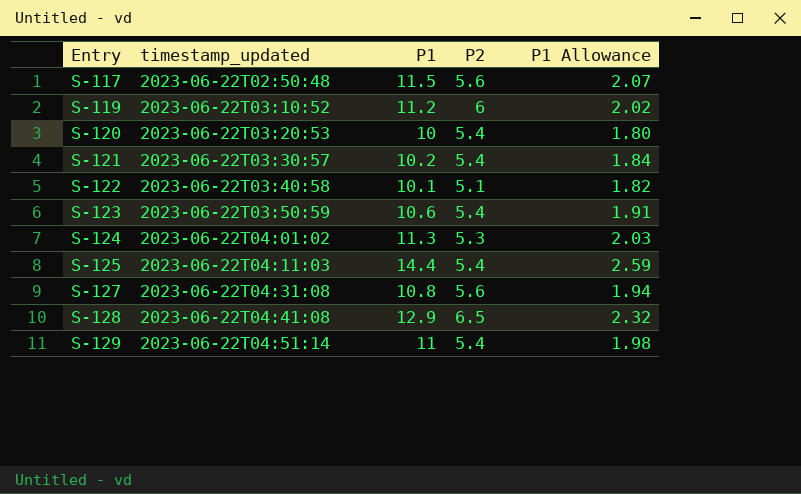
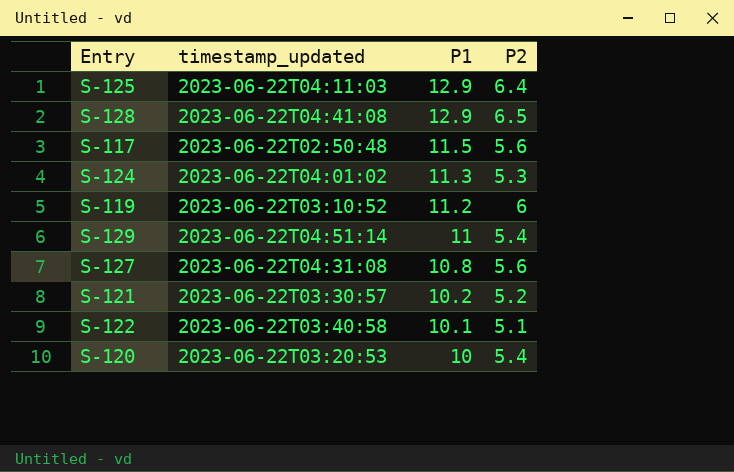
row order: Entry ascending -> P1 descending
column P1 Allowance | formula: [P1] * 0.18 -> none
row S-123: 2023-06-22T03:50:59 | 10.6 | 5.4 | 1.91 -> none
S-125 | P1: 14.4 -> 12.9
S-125 | P2: 5.4 -> 6.4
S-121 | P2: 5.4 -> 5.2

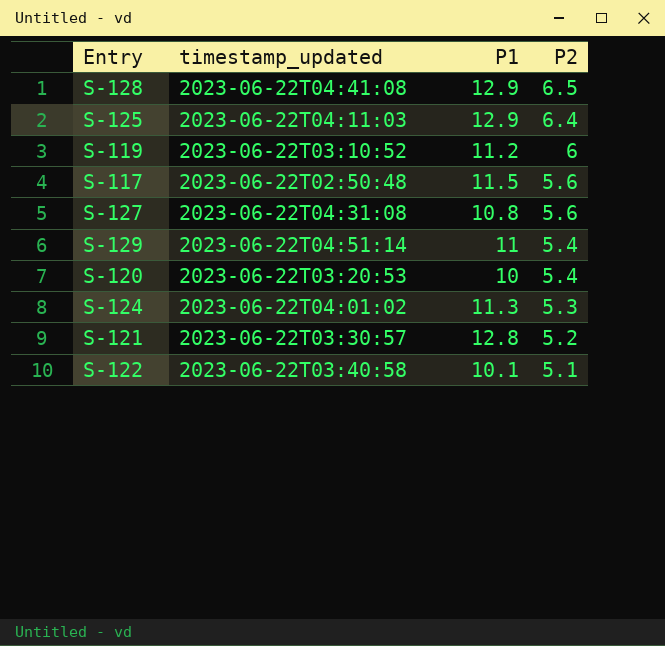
row order: P1 descending -> P2 descending
S-121 | P1: 10.2 -> 12.8

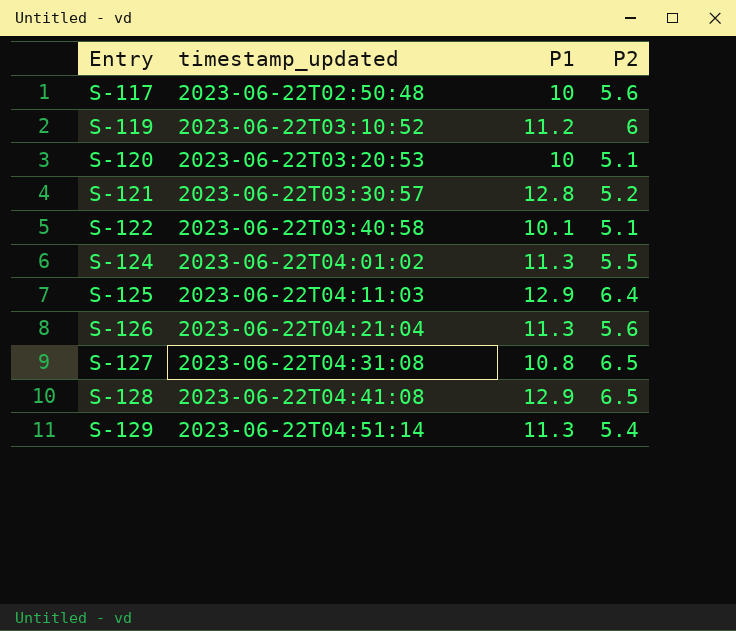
row order: P2 descending -> Entry ascending
S-117 | P1: 11.5 -> 10
S-120 | P2: 5.4 -> 5.1
S-124 | P2: 5.3 -> 5.5
row S-126: none -> 2023-06-22T04:21:04 | 11.3 | 5.6
S-127 | P2: 5.6 -> 6.5
S-129 | P1: 11 -> 11.3

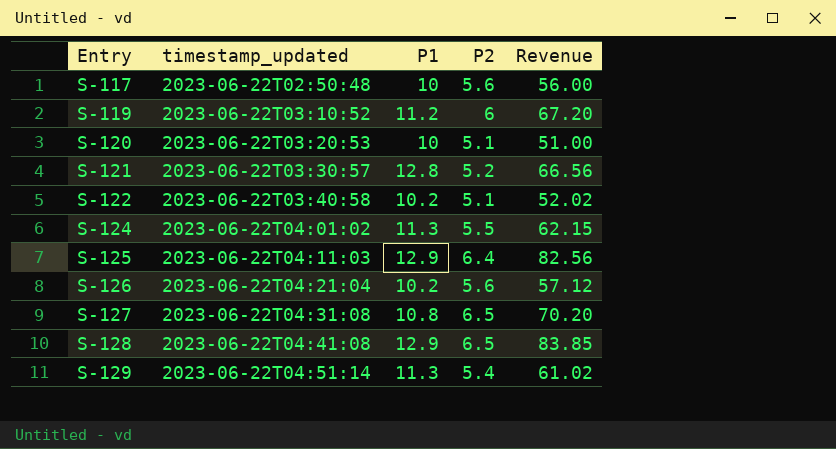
column Revenue | formula: none -> [P1] * [P2]
S-122 | P1: 10.1 -> 10.2
S-126 | P1: 11.3 -> 10.2

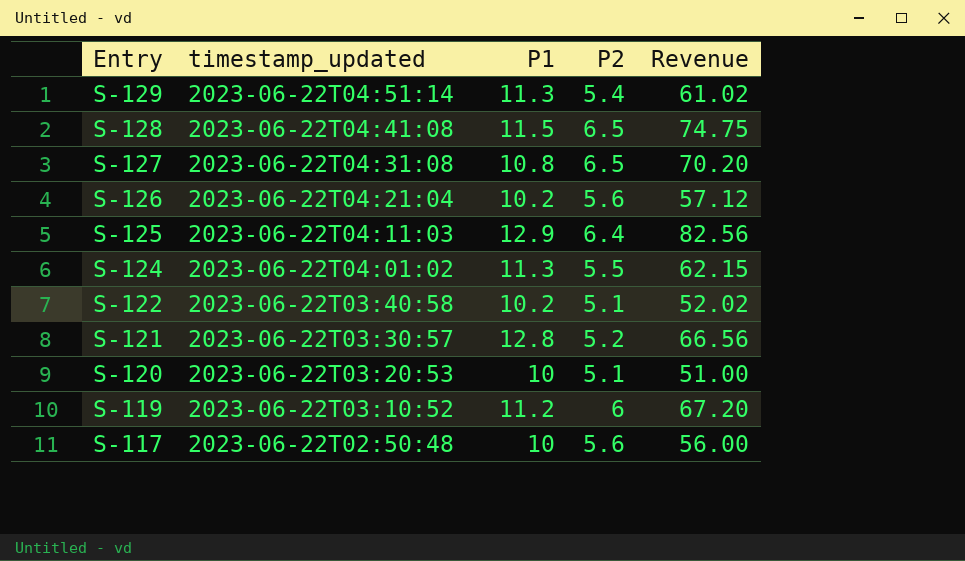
row order: Entry ascending -> Entry descending
S-128 | P1: 12.9 -> 11.5
S-128 | Revenue: 83.85 -> 74.75

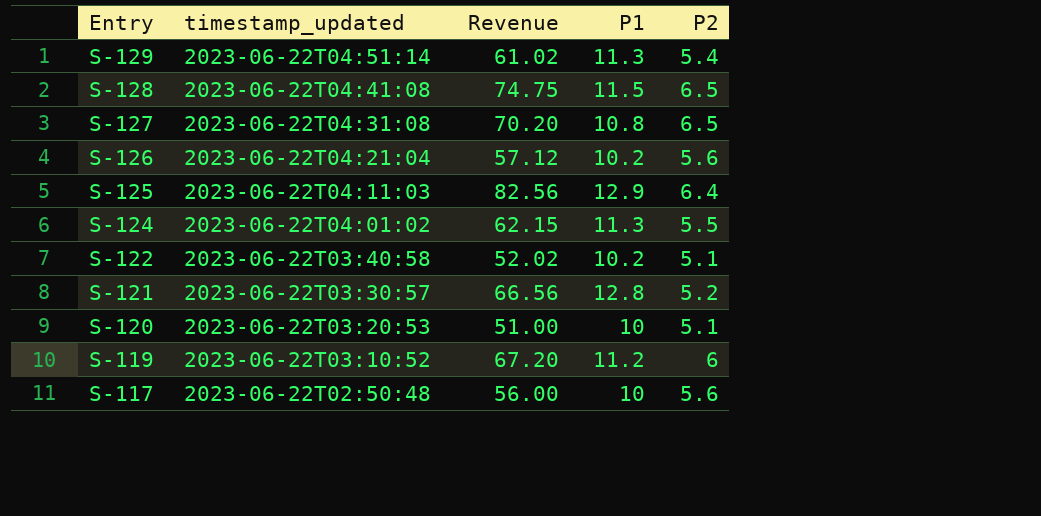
column Revenue | position: 5 -> 3

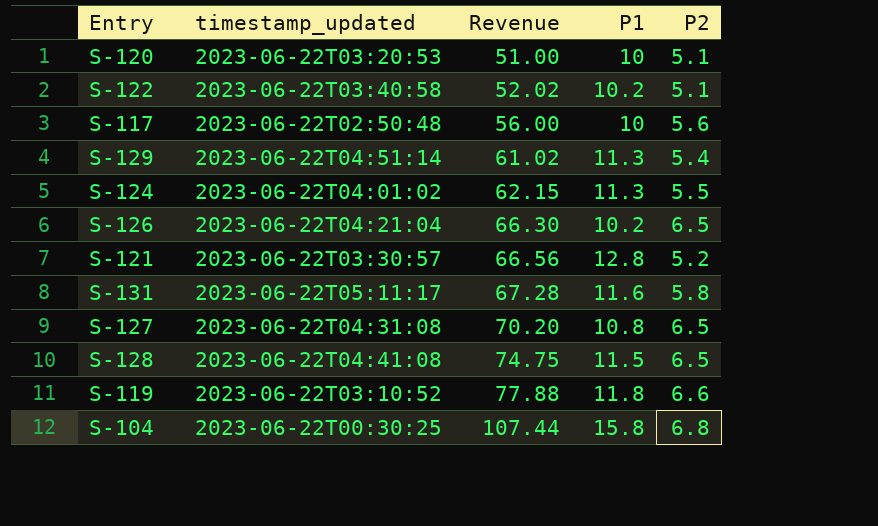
row order: Entry descending -> Revenue ascending
row S-125: 2023-06-22T04:11:03 | 82.56 | 12.9 | 6.4 -> none
S-126 | Revenue: 57.12 -> 66.30
S-126 | P2: 5.6 -> 6.5
row S-131: none -> 2023-06-22T05:11:17 | 67.28 | 11.6 | 5.8
S-119 | Revenue: 67.20 -> 77.88
S-119 | P1: 11.2 -> 11.8
S-119 | P2: 6 -> 6.6
row S-104: none -> 2023-06-22T00:30:25 | 107.44 | 15.8 | 6.8

